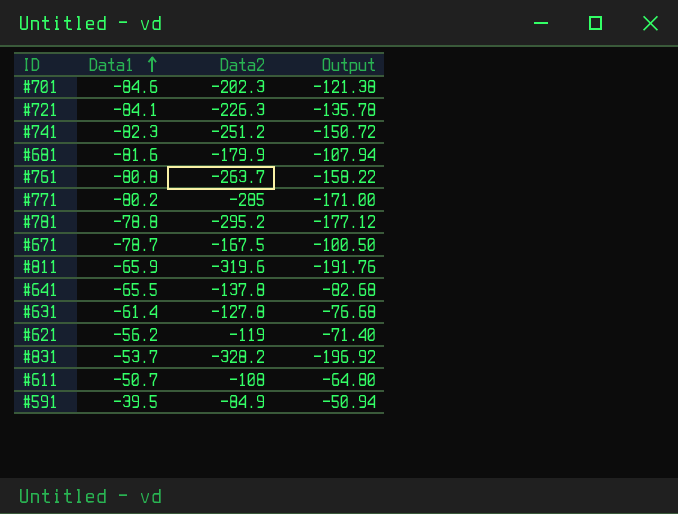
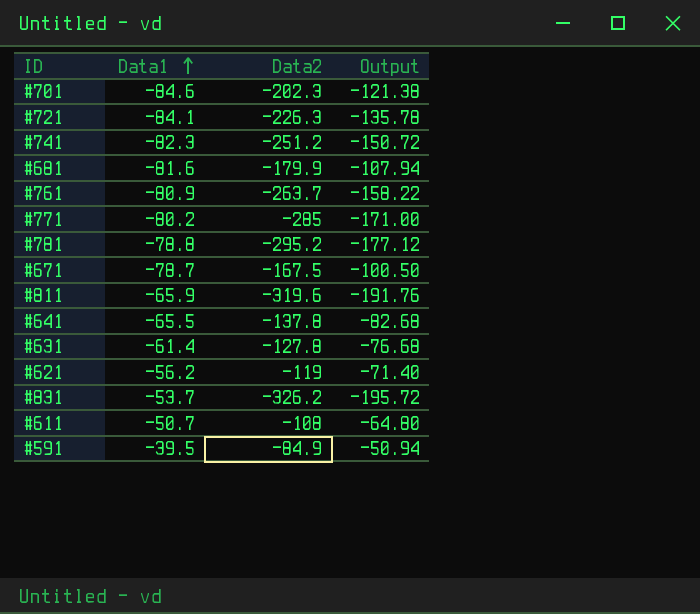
#761 | Data1: -80.8 -> -80.9
#831 | Data2: -328.2 -> -326.2
#831 | Output: -196.92 -> -195.72

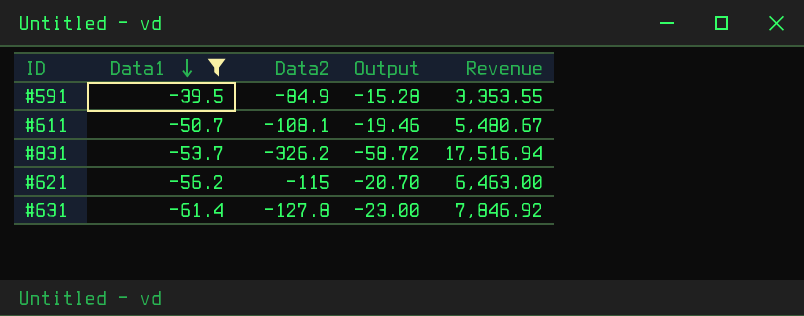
filter: none -> Data1 >= -61.4
row order: Data1 ascending -> Data1 descending
column Output | formula: [Data2] * 0.6 -> [Data2] * 0.18
column Revenue | formula: none -> [Data1] * [Data2]
#611 | Data2: -108 -> -108.1
#621 | Data2: -119 -> -115

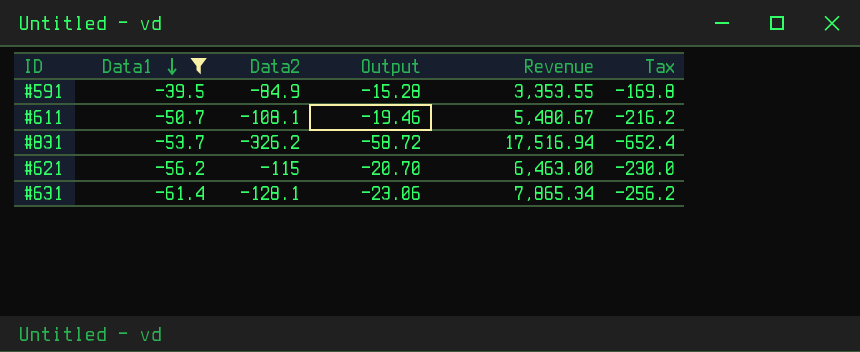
column Tax | formula: none -> [Data2] * 2
#631 | Data2: -127.8 -> -128.1
#631 | Output: -23.00 -> -23.06
#631 | Revenue: 7,846.92 -> 7,865.34

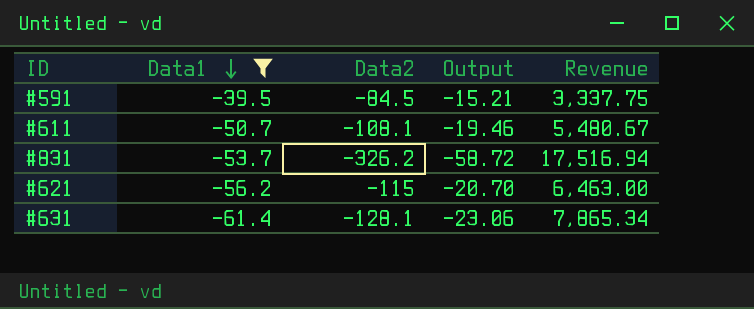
column Tax | formula: [Data2] * 2 -> none
#591 | Data2: -84.9 -> -84.5
#591 | Output: -15.28 -> -15.21
#591 | Revenue: 3,353.55 -> 3,337.75

